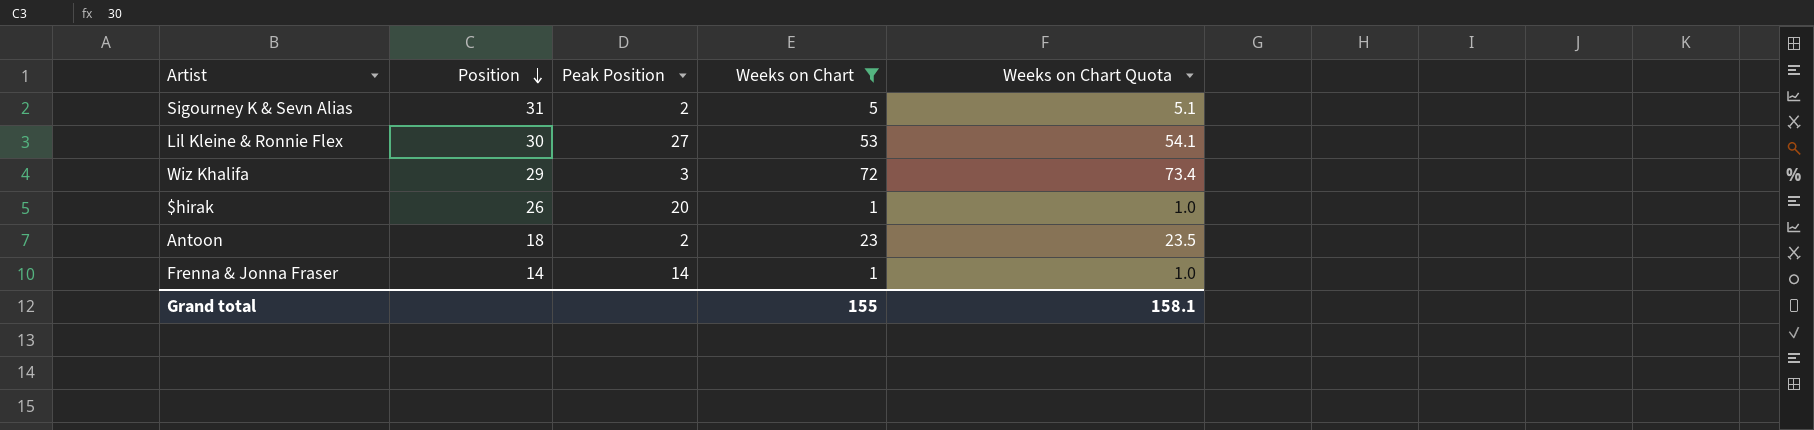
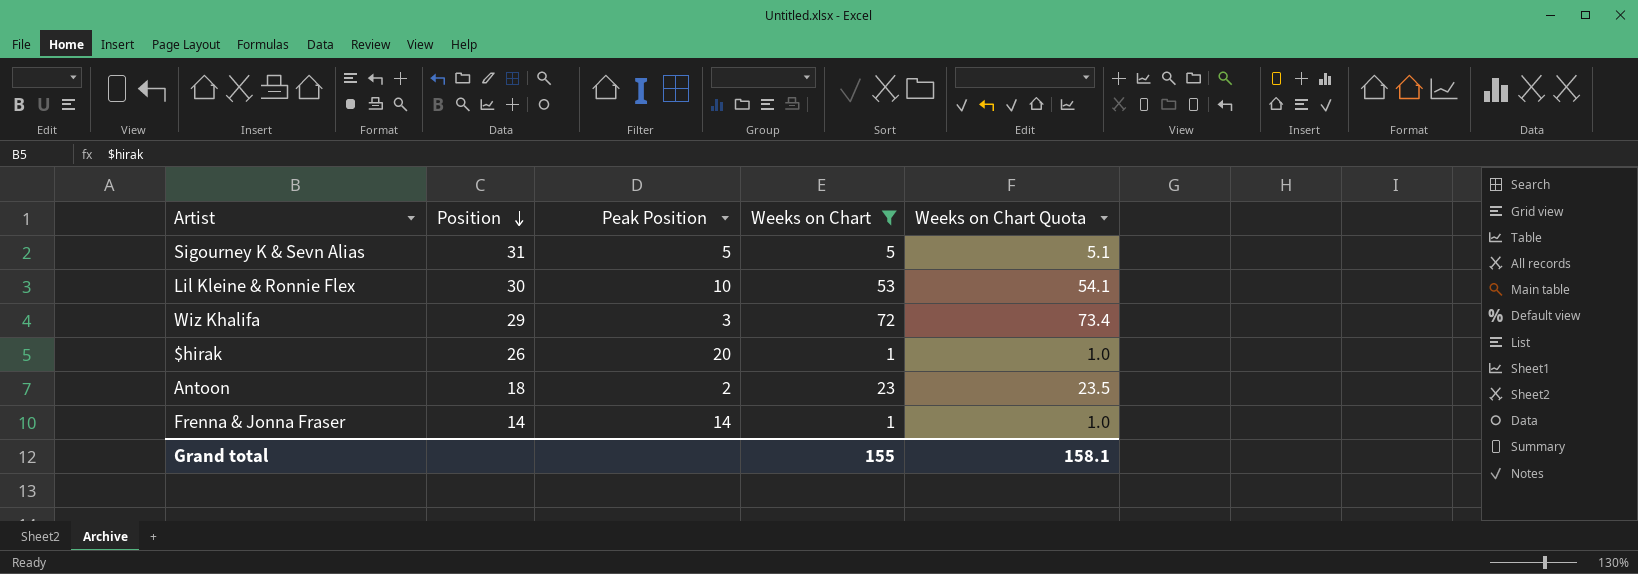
Sigourney K & Sevn Alias | Peak Position: 2 -> 5
Lil Kleine & Ronnie Flex | Peak Position: 27 -> 10

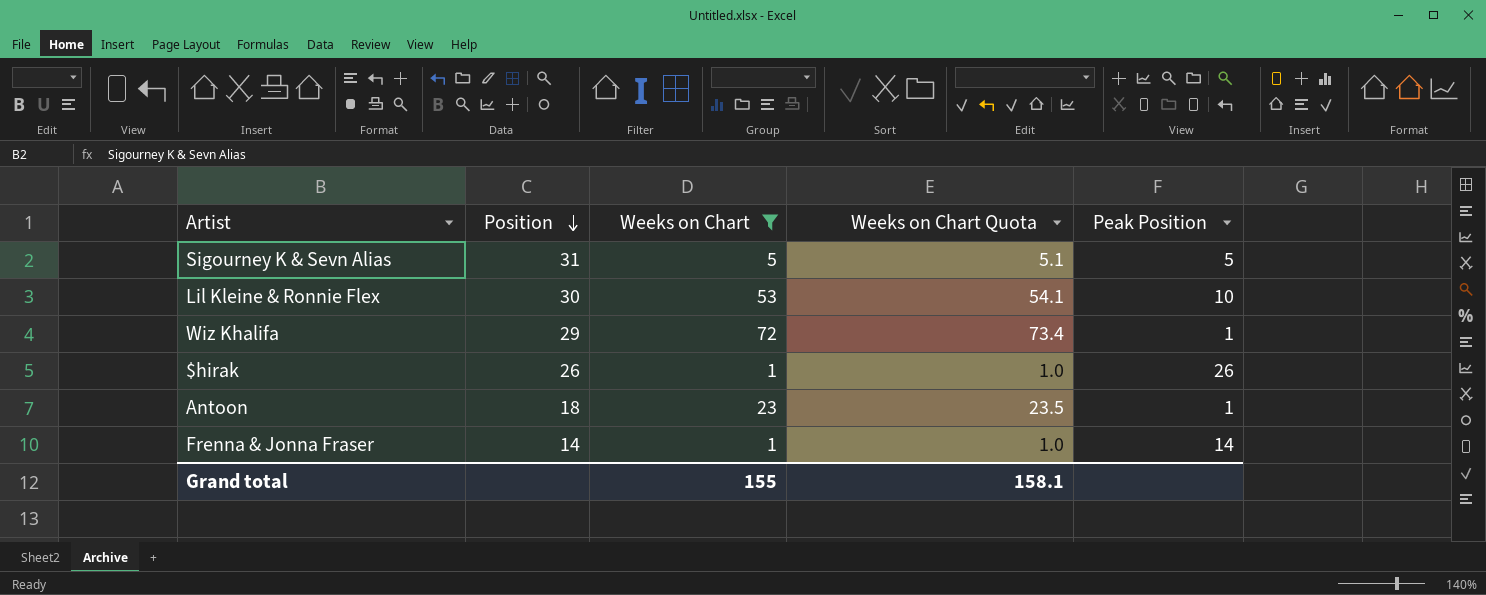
column Peak Position | position: 3 -> 5
Wiz Khalifa | Peak Position: 3 -> 1
$hirak | Peak Position: 20 -> 26
Antoon | Peak Position: 2 -> 1

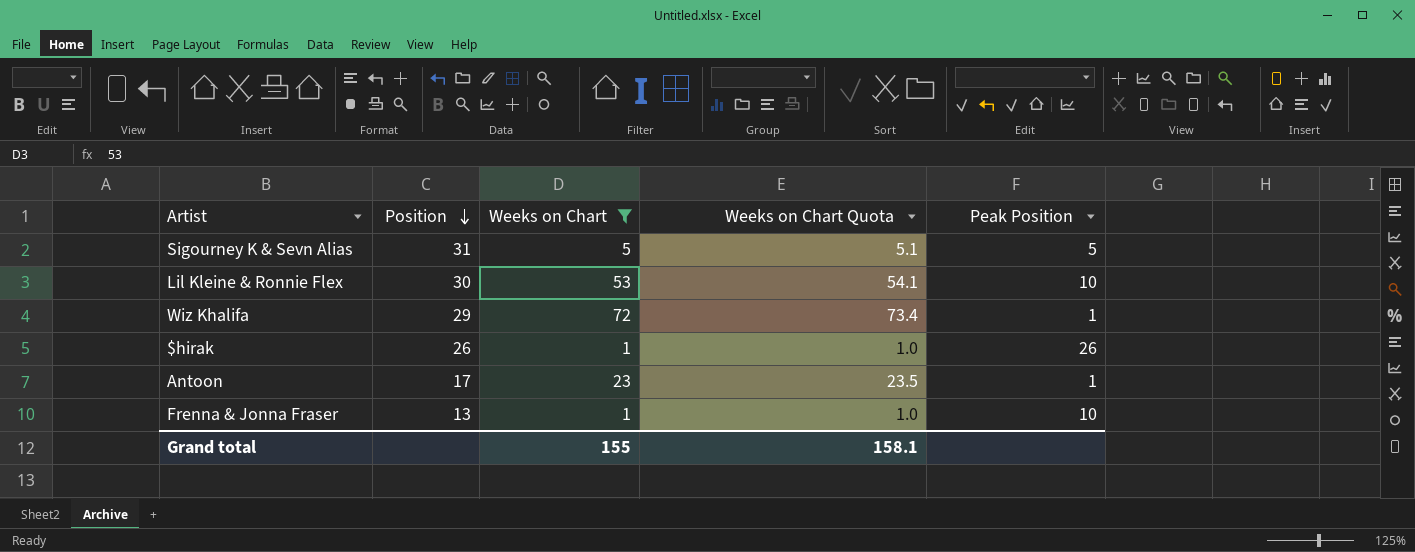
Antoon | Position: 18 -> 17
Frenna & Jonna Fraser | Position: 14 -> 13
Frenna & Jonna Fraser | Peak Position: 14 -> 10

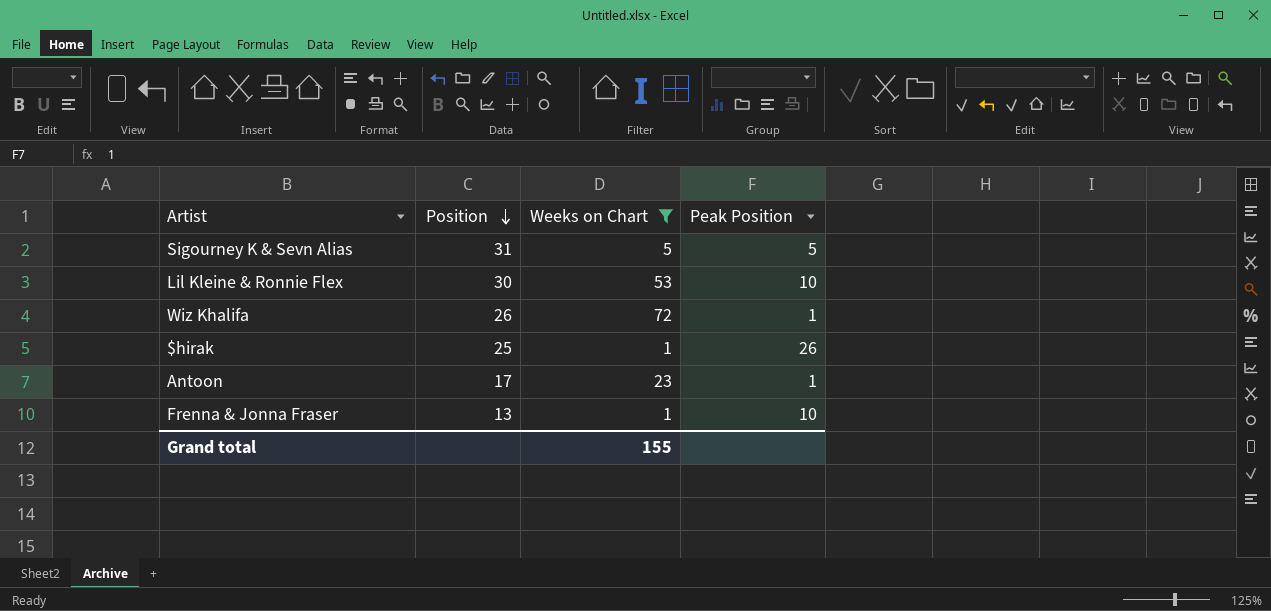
column Weeks on Chart Quota | formula: [Weeks on Chart] * 1.02 -> none
Wiz Khalifa | Position: 29 -> 26
$hirak | Position: 26 -> 25

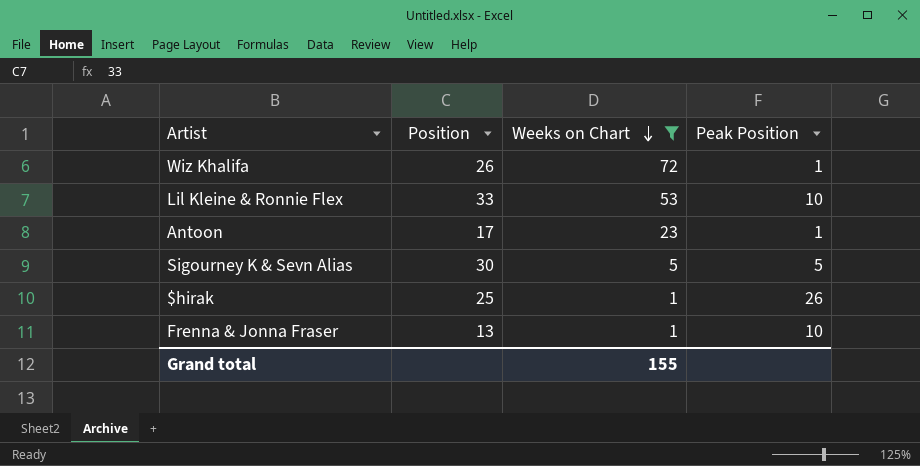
row order: Position descending -> Weeks on Chart descending
Lil Kleine & Ronnie Flex | Position: 30 -> 33
Sigourney K & Sevn Alias | Position: 31 -> 30

